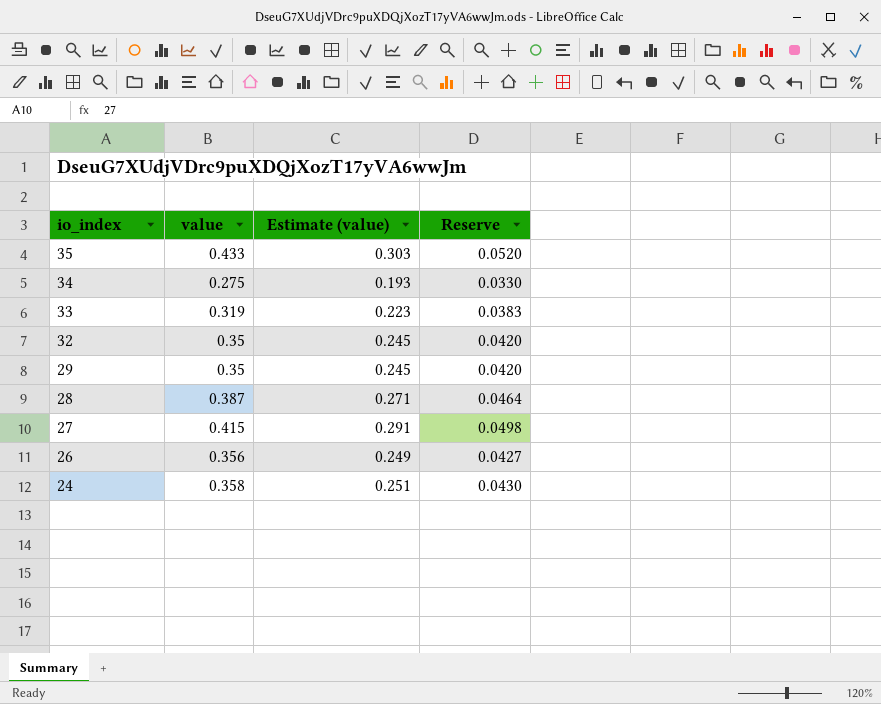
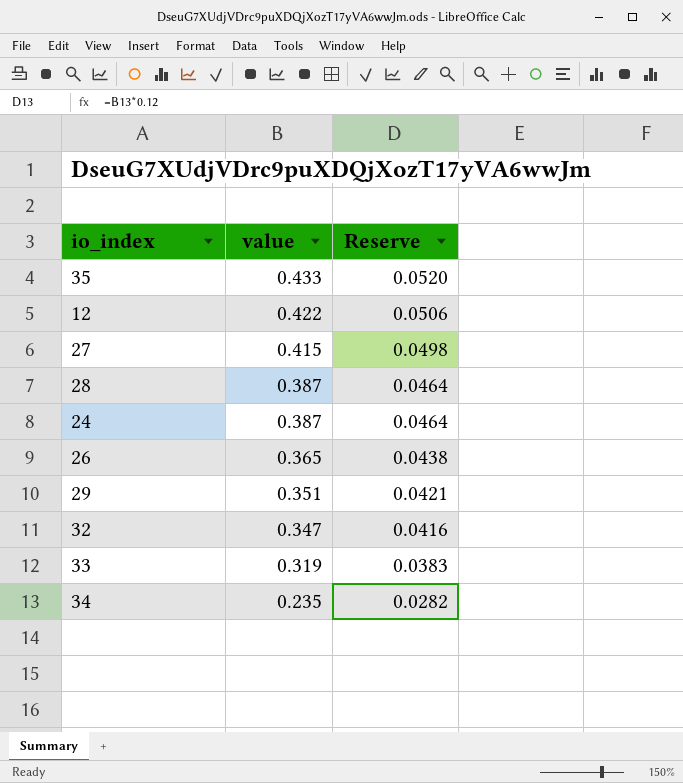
row order: io_index descending -> value descending
column Estimate (value) | formula: [value] * 0.7 -> none
row 12: none -> 0.422 | 0.0506
24 | value: 0.358 -> 0.387
24 | Reserve: 0.0430 -> 0.0464
26 | value: 0.356 -> 0.365
26 | Reserve: 0.0427 -> 0.0438
29 | value: 0.35 -> 0.351
29 | Reserve: 0.0420 -> 0.0421
32 | value: 0.35 -> 0.347
32 | Reserve: 0.0420 -> 0.0416
34 | value: 0.275 -> 0.235
34 | Reserve: 0.0330 -> 0.0282

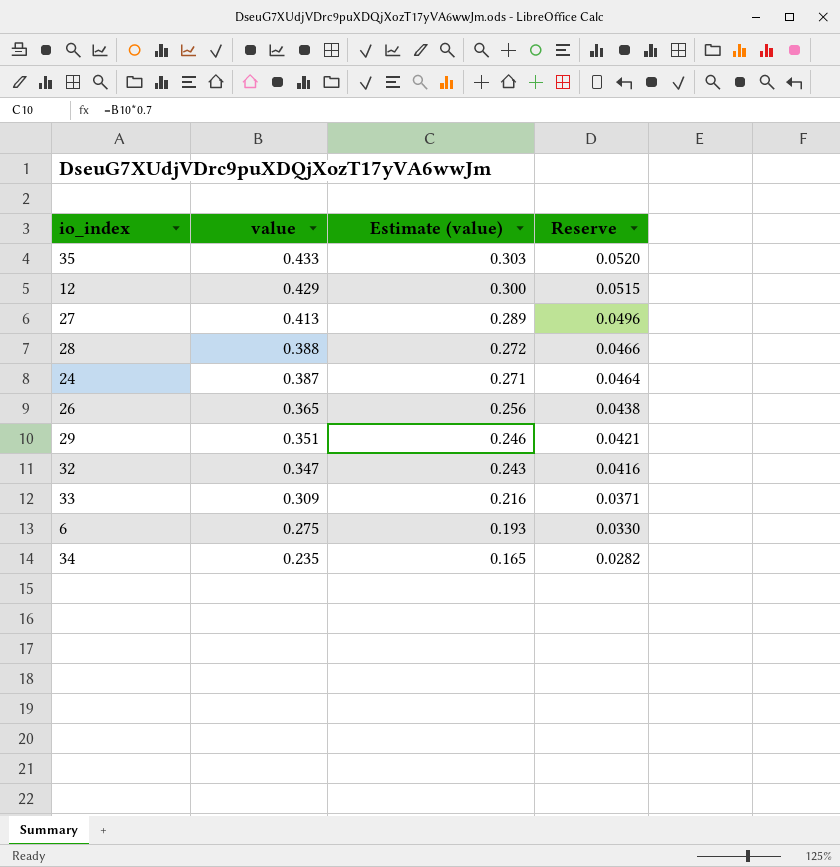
column Estimate (value) | formula: none -> [value] * 0.7
12 | value: 0.422 -> 0.429
12 | Reserve: 0.0506 -> 0.0515
27 | value: 0.415 -> 0.413
27 | Reserve: 0.0498 -> 0.0496
28 | value: 0.387 -> 0.388
28 | Reserve: 0.0464 -> 0.0466
33 | value: 0.319 -> 0.309
33 | Reserve: 0.0383 -> 0.0371
row 6: none -> 0.275 | 0.193 | 0.0330

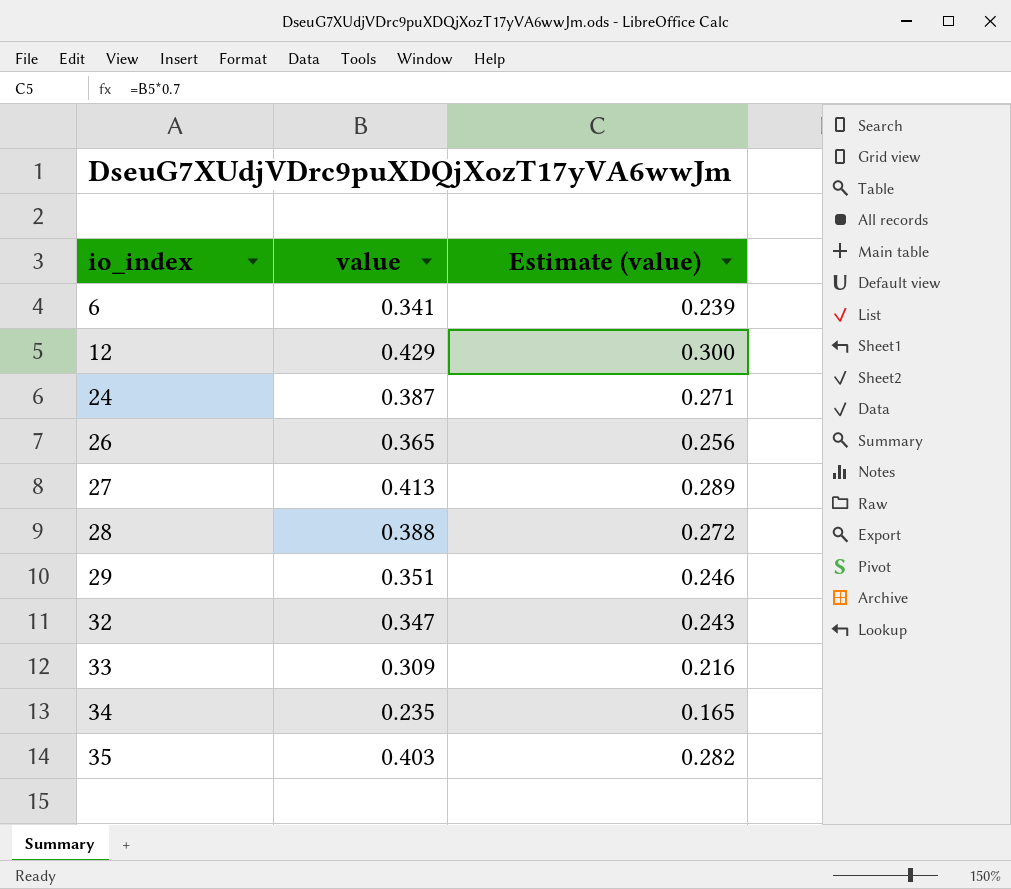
row order: value descending -> io_index ascending
column Reserve | formula: [value] * 0.12 -> none
6 | value: 0.275 -> 0.341
6 | Estimate (value): 0.193 -> 0.239
35 | value: 0.433 -> 0.403
35 | Estimate (value): 0.303 -> 0.282

